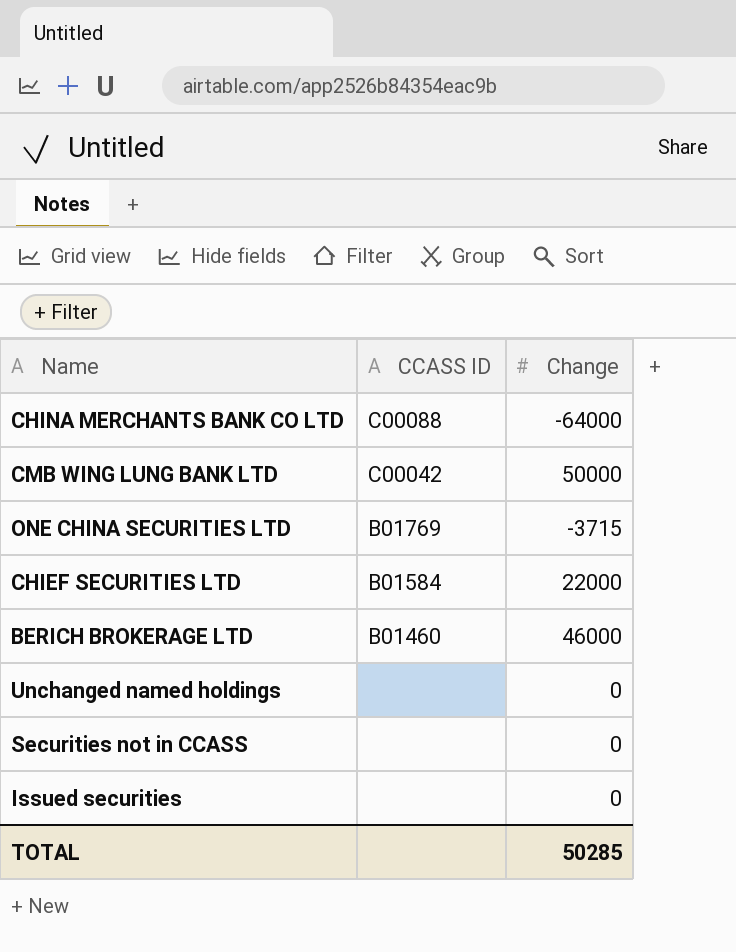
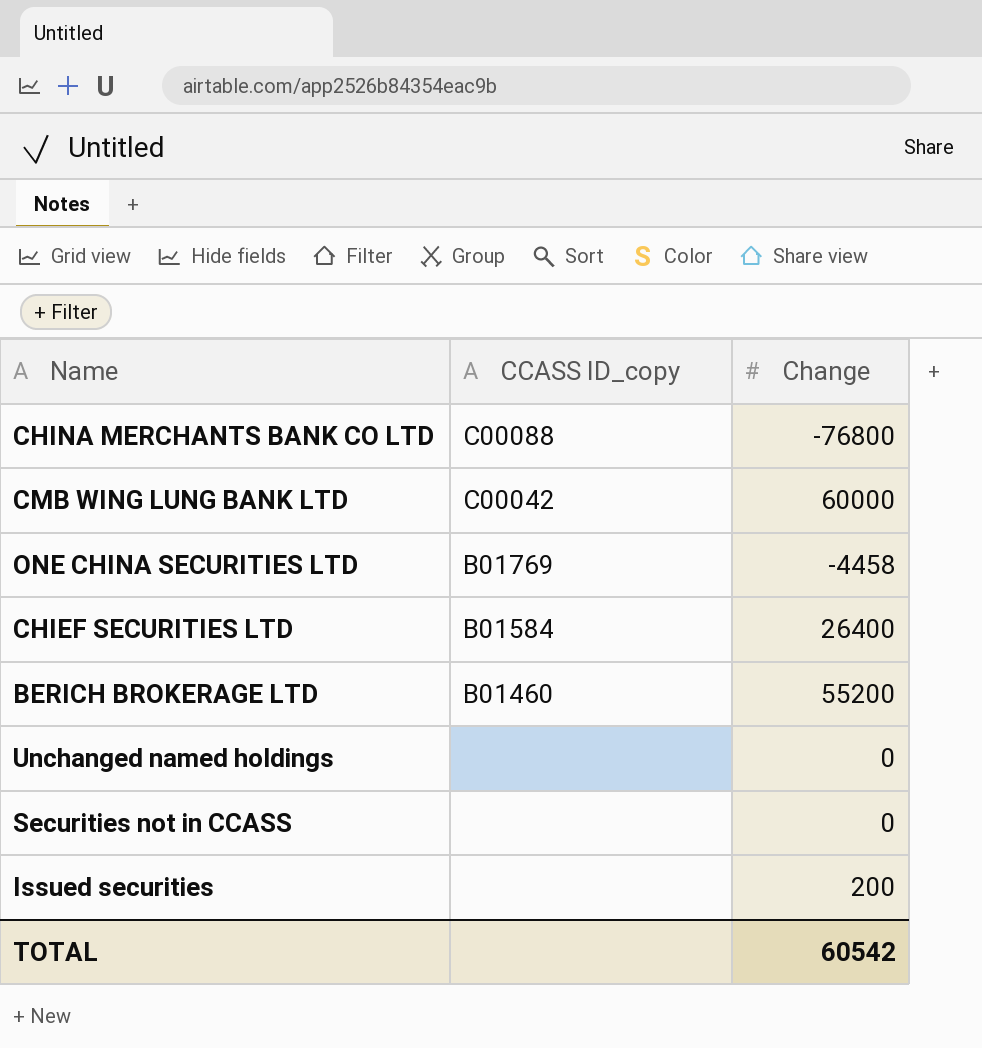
column name: CCASS ID -> CCASS ID_copy
CHINA MERCHANTS BANK CO LTD | Change: -64000 -> -76800
CMB WING LUNG BANK LTD | Change: 50000 -> 60000
ONE CHINA SECURITIES LTD | Change: -3715 -> -4458
CHIEF SECURITIES LTD | Change: 22000 -> 26400
BERICH BROKERAGE LTD | Change: 46000 -> 55200
Issued securities | Change: 0 -> 200
TOTAL | Change: 50285 -> 60542

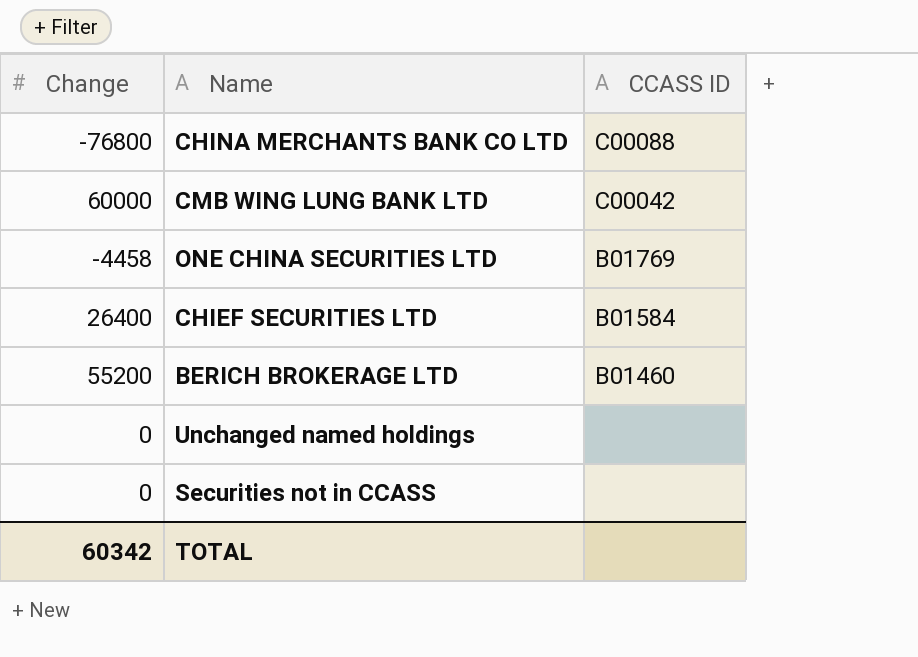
column Change | position: 3 -> 1
column name: CCASS ID_copy -> CCASS ID
row Issued securities: none | 200 -> none
TOTAL | Change: 60542 -> 60342

